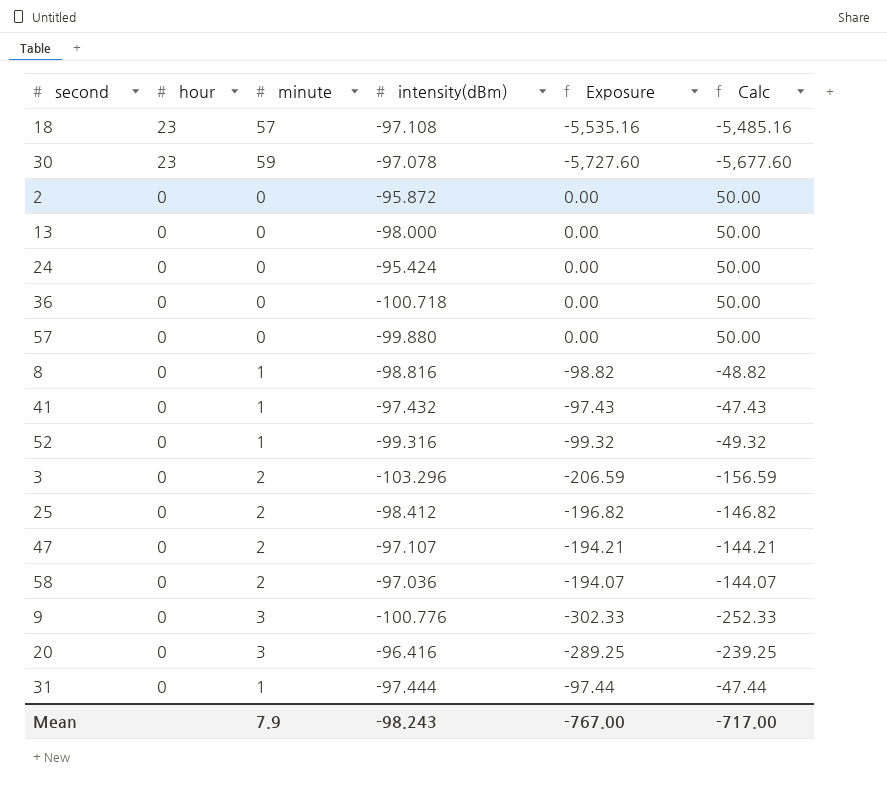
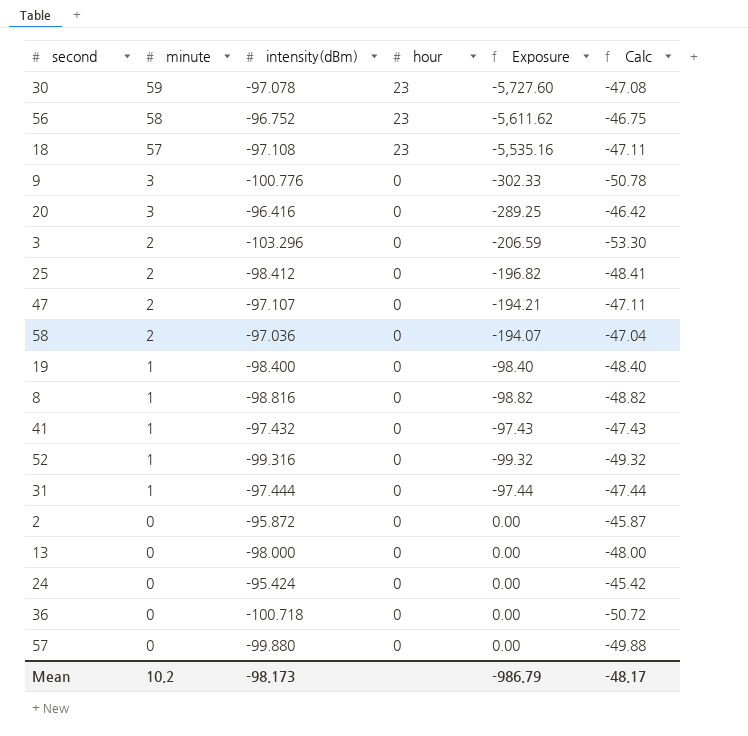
row order: hour descending -> minute descending
column hour | position: 2 -> 4
column Calc | formula: [Exposure] + 50 -> [intensity(dBm)] + 50
row 56: none -> 58 | -96.752 | 23 | -5,611.62 | -46.75
row 19: none -> 1 | -98.400 | 0 | -98.40 | -48.40
Mean | minute: 7.9 -> 10.2
Mean | intensity(dBm): -98.243 -> -98.173
Mean | Exposure: -767.00 -> -986.79
Mean | Calc: -717.00 -> -48.17

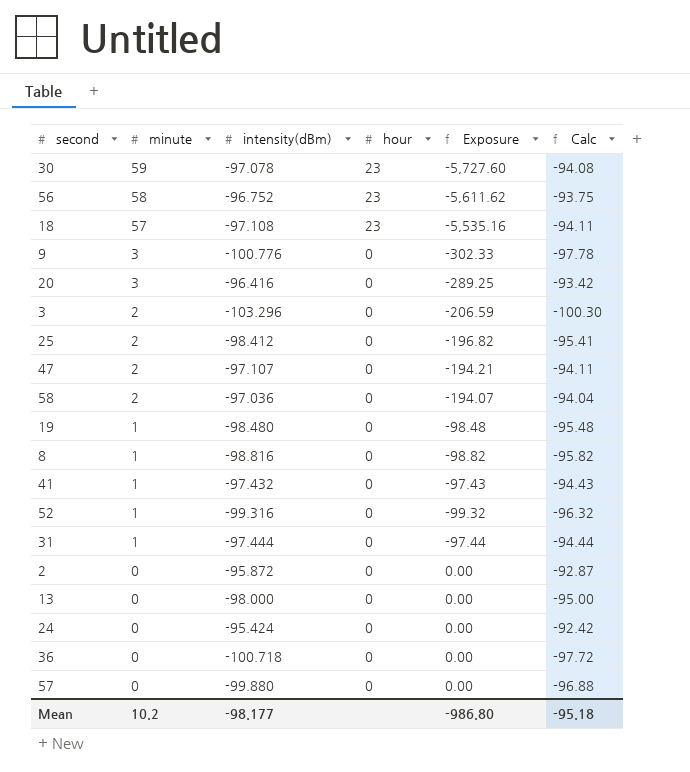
column Calc | formula: [intensity(dBm)] + 50 -> [intensity(dBm)] + 3
19 | intensity(dBm): -98.400 -> -98.480
19 | Exposure: -98.40 -> -98.48
Mean | intensity(dBm): -98.173 -> -98.177
Mean | Exposure: -986.79 -> -986.80
Mean | Calc: -48.17 -> -95.18

